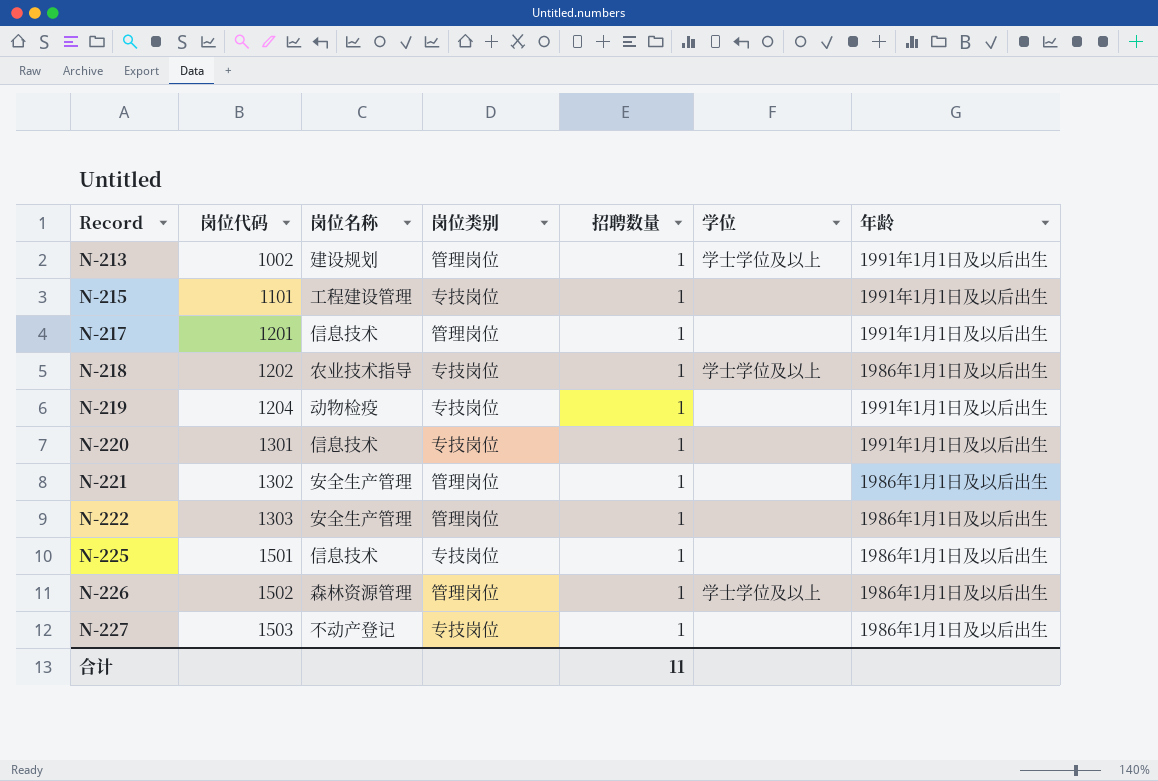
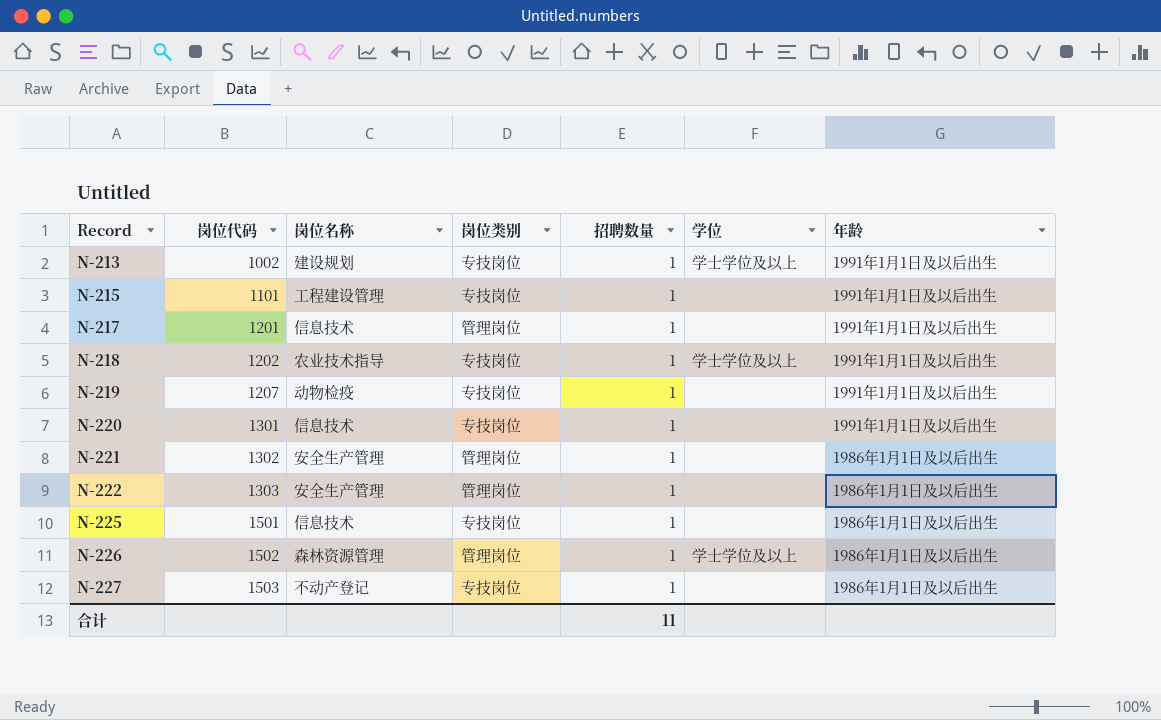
N-213 | 岗位类别: 管理岗位 -> 专技岗位
N-218 | 年龄: 1986年1月1日及以后出生 -> 1991年1月1日及以后出生
N-219 | 岗位代码: 1204 -> 1207

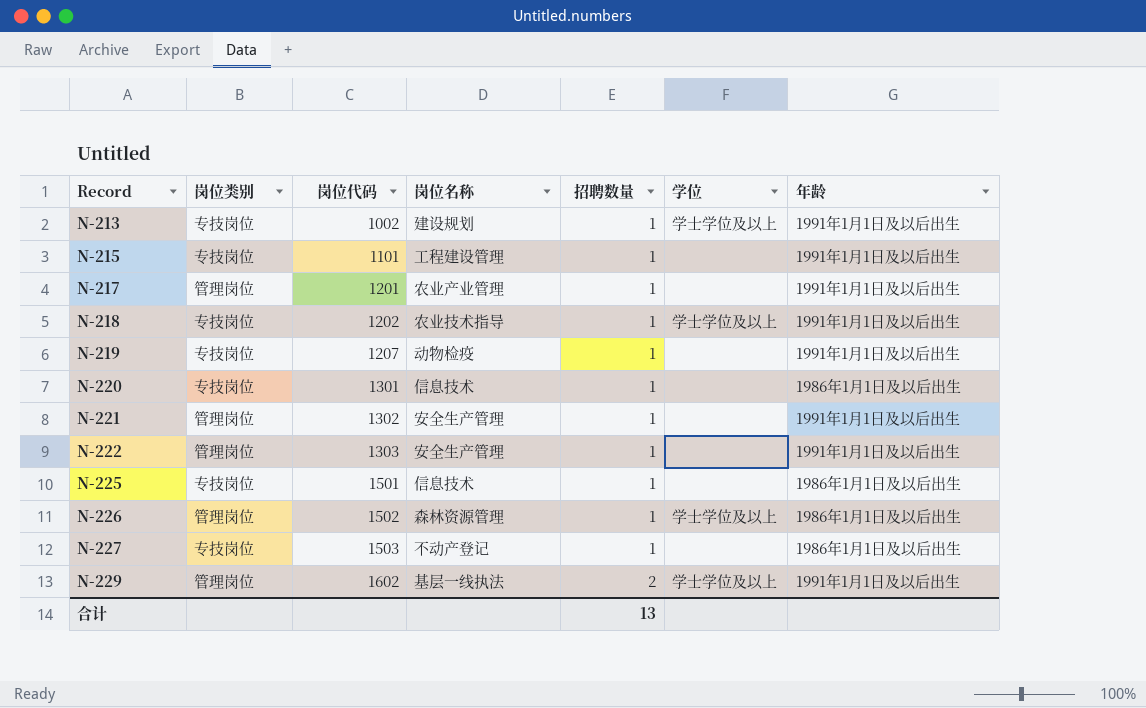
column 岗位类别 | position: 4 -> 2
N-217 | 岗位名称: 信息技术 -> 农业产业管理
N-220 | 年龄: 1991年1月1日及以后出生 -> 1986年1月1日及以后出生
N-221 | 年龄: 1986年1月1日及以后出生 -> 1991年1月1日及以后出生
N-222 | 年龄: 1986年1月1日及以后出生 -> 1991年1月1日及以后出生
row N-229: none -> 管理岗位 | 1602 | 基层一线执法 | 2 | 学士学位及以上 | 1991年1月1日及以后出生
合计 | 招聘数量: 11 -> 13

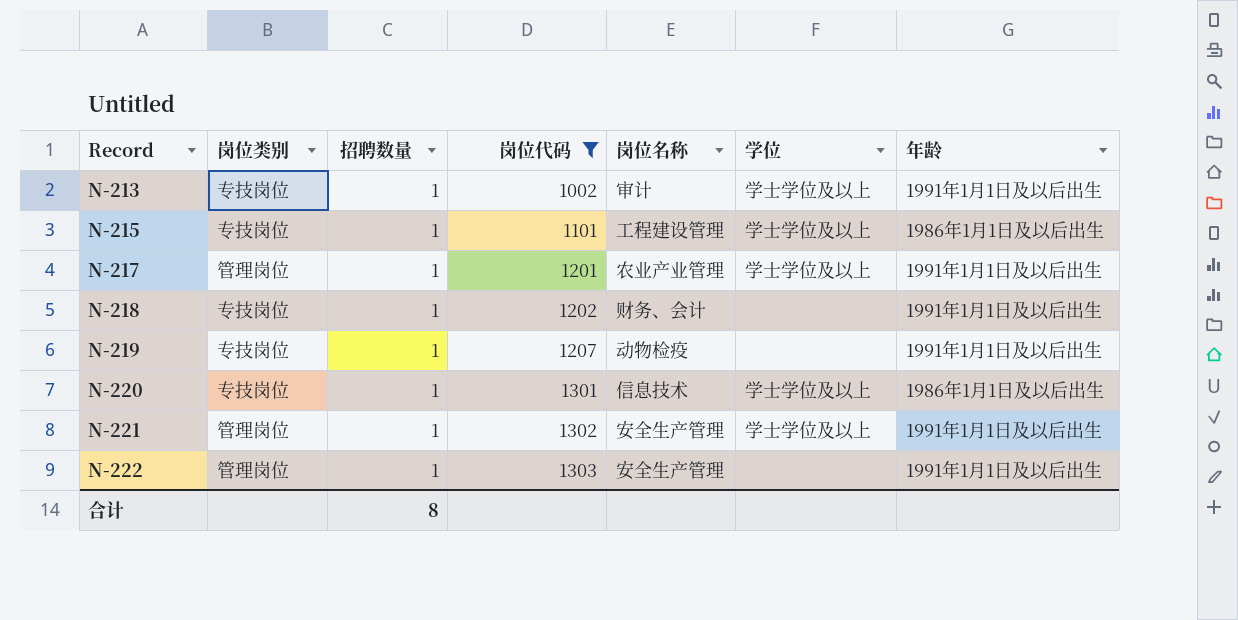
filter: none -> 岗位代码 <= 1303
column 招聘数量 | position: 5 -> 3
N-213 | 岗位名称: 建设规划 -> 审计
N-215 | 学位: none -> 学士学位及以上
N-215 | 年龄: 1991年1月1日及以后出生 -> 1986年1月1日及以后出生
N-217 | 学位: none -> 学士学位及以上
N-218 | 岗位名称: 农业技术指导 -> 财务、会计
N-218 | 学位: 学士学位及以上 -> none
N-220 | 学位: none -> 学士学位及以上
N-221 | 学位: none -> 学士学位及以上
合计 | 招聘数量: 13 -> 8

